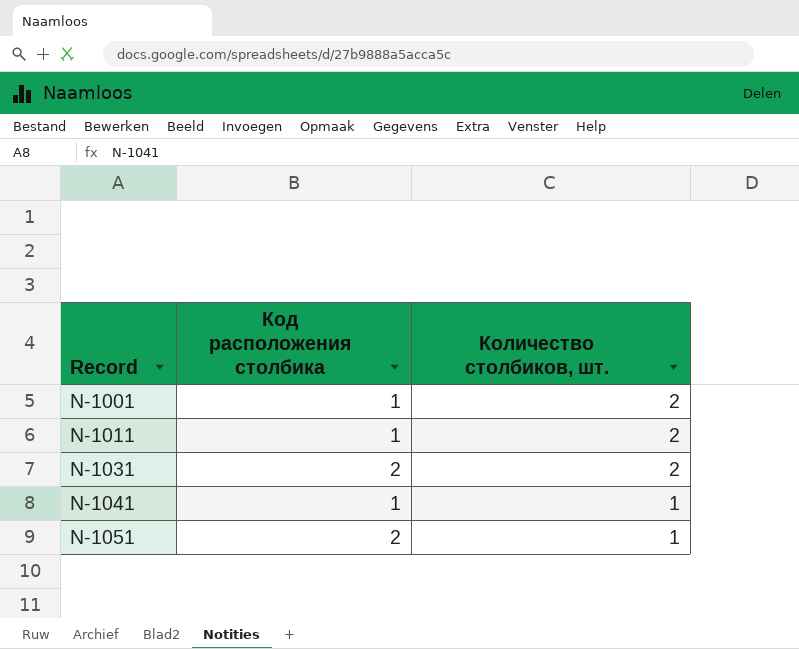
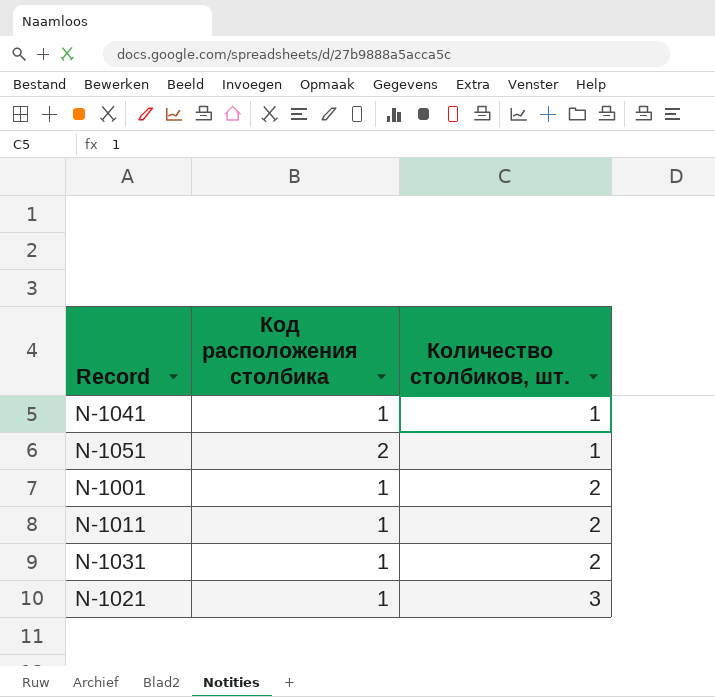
row order: Record ascending -> Количество столбиков, шт. ascending
N-1031 | Код расположения столбика: 2 -> 1
row N-1021: none -> 1 | 3

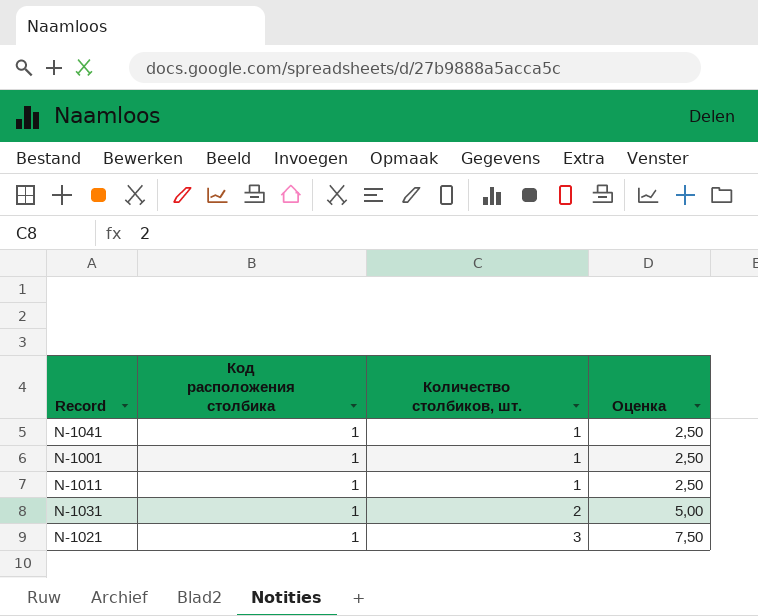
column Оценка | formula: none -> [Количество столбиков, шт.] * 2,5
row N-1051: 2 | 1 -> none
N-1001 | Количество столбиков, шт.: 2 -> 1
N-1011 | Количество столбиков, шт.: 2 -> 1

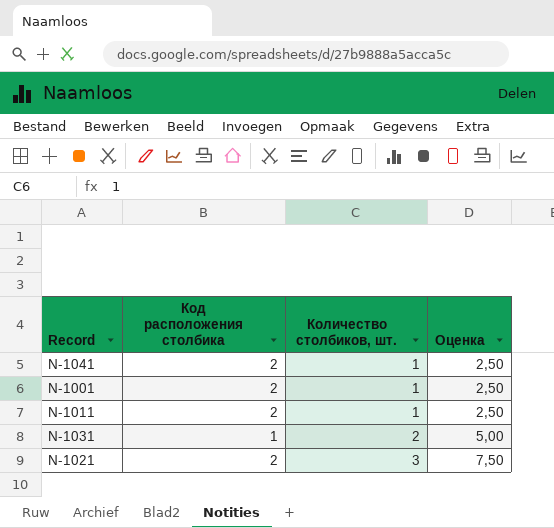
N-1041 | Код расположения столбика: 1 -> 2
N-1001 | Код расположения столбика: 1 -> 2
N-1011 | Код расположения столбика: 1 -> 2
N-1021 | Код расположения столбика: 1 -> 2

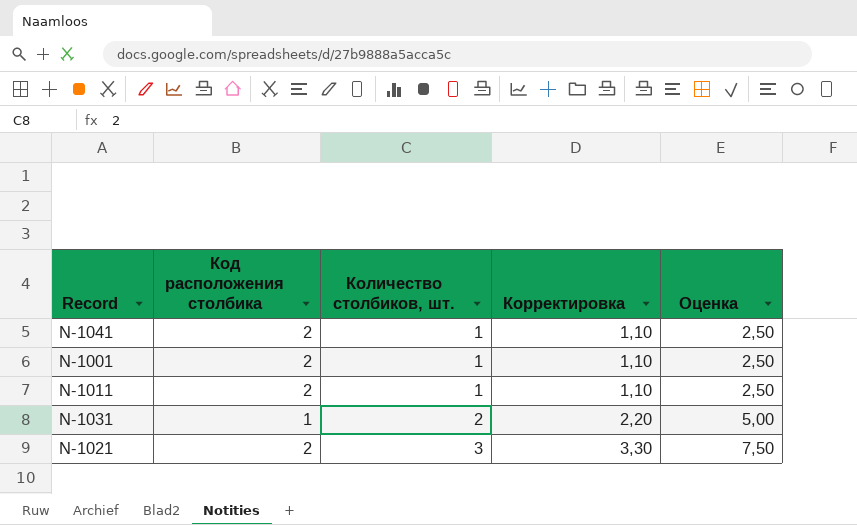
column Корректировка | formula: none -> [Количество столбиков, шт.] * 1,1

